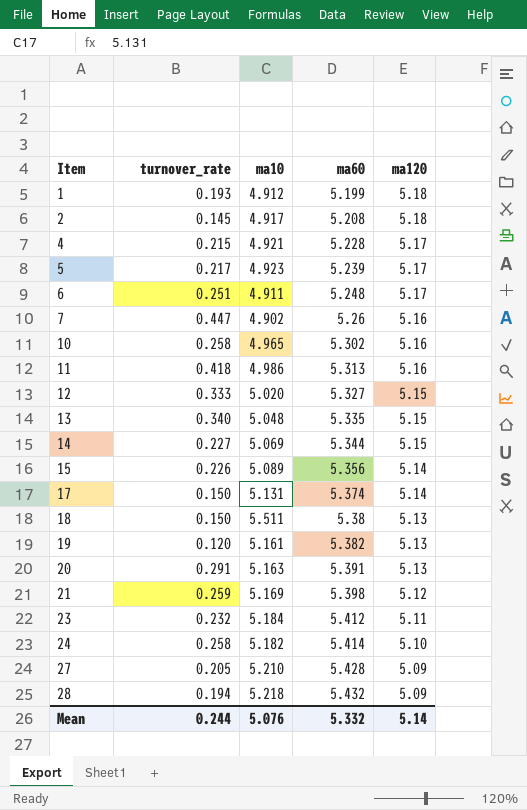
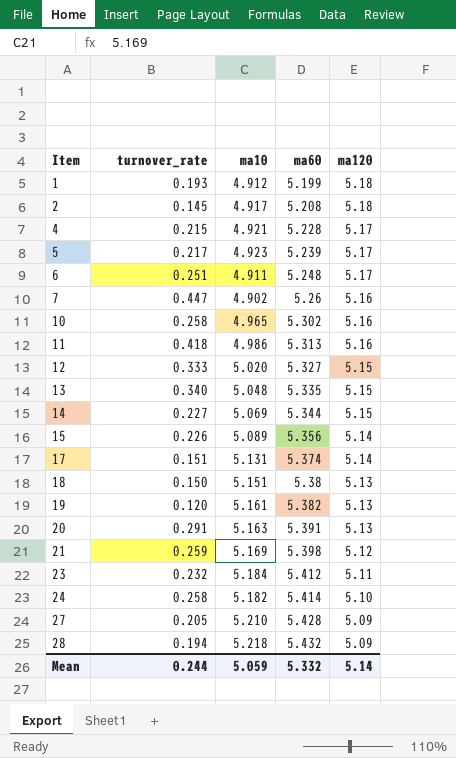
17 | turnover_rate: 0.150 -> 0.151
18 | ma10: 5.511 -> 5.151
Mean | ma10: 5.076 -> 5.059

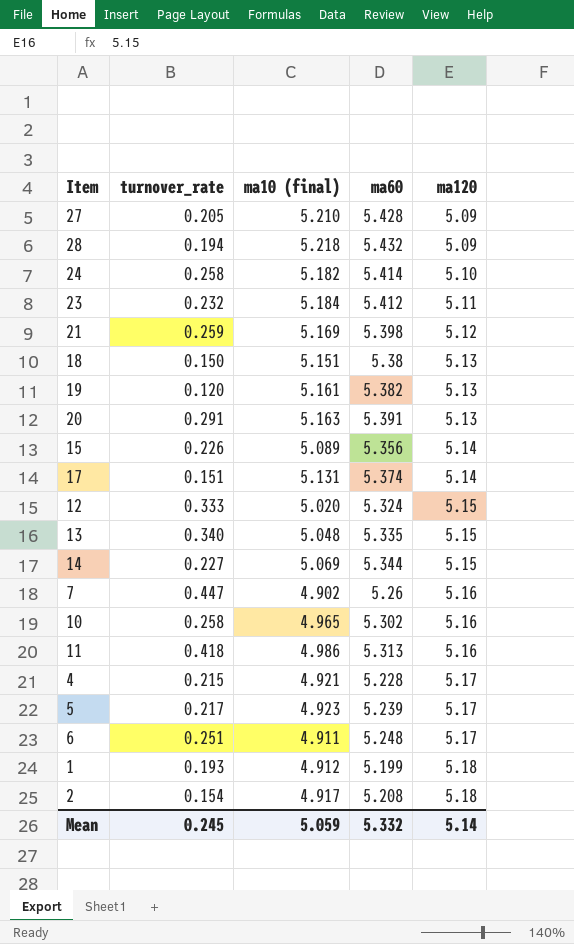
row order: Item ascending -> ma120 ascending
column name: ma10 -> ma10 (final)
12 | ma60: 5.327 -> 5.324
2 | turnover_rate: 0.145 -> 0.154
Mean | turnover_rate: 0.244 -> 0.245

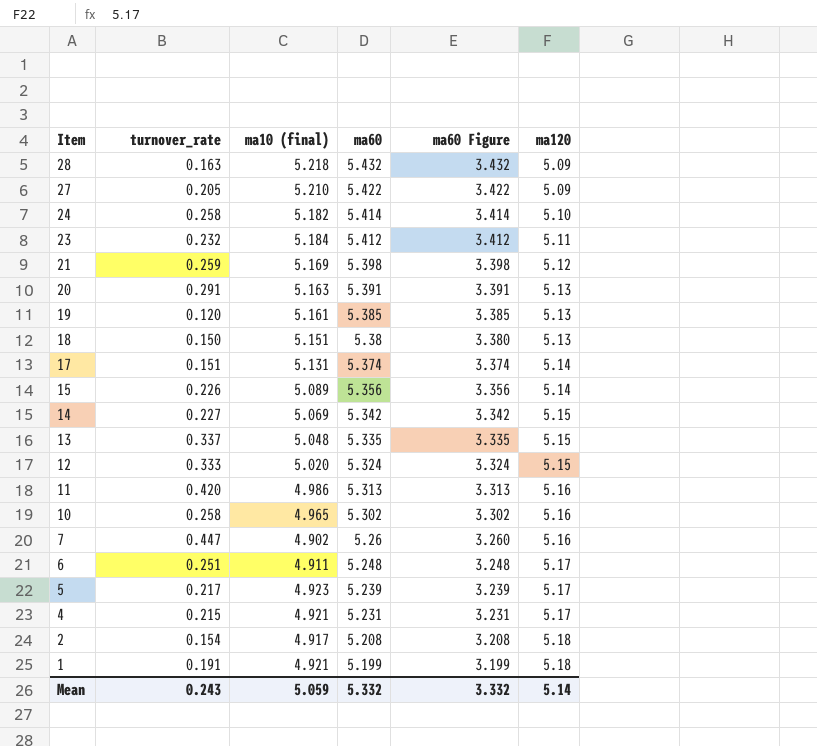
row order: ma120 ascending -> Item descending
column ma60 Figure | formula: none -> [ma60] - 2
28 | turnover_rate: 0.194 -> 0.163
27 | ma60: 5.428 -> 5.422
19 | ma60: 5.382 -> 5.385
14 | ma60: 5.344 -> 5.342
13 | turnover_rate: 0.340 -> 0.337
11 | turnover_rate: 0.418 -> 0.420
4 | ma60: 5.228 -> 5.231
1 | turnover_rate: 0.193 -> 0.191
1 | ma10 (final): 4.912 -> 4.921
Mean | turnover_rate: 0.245 -> 0.243

